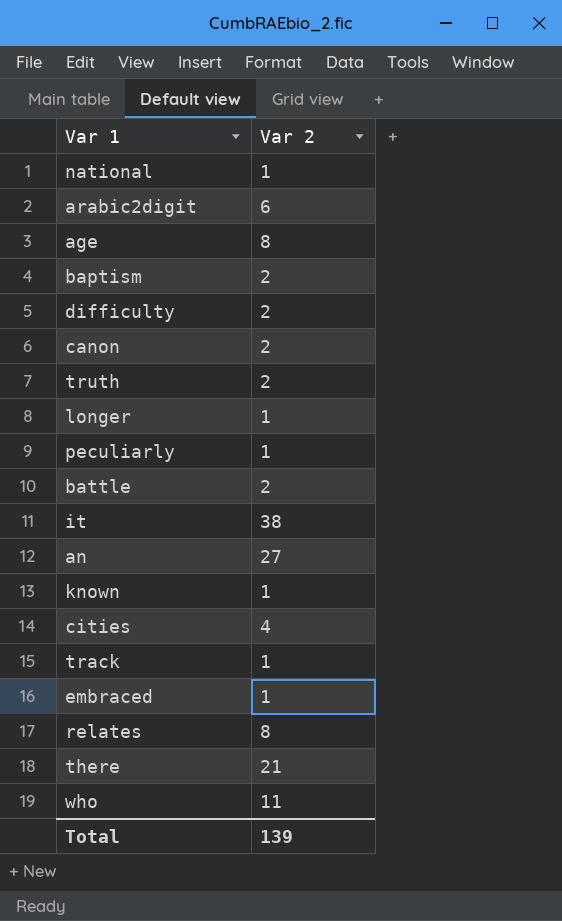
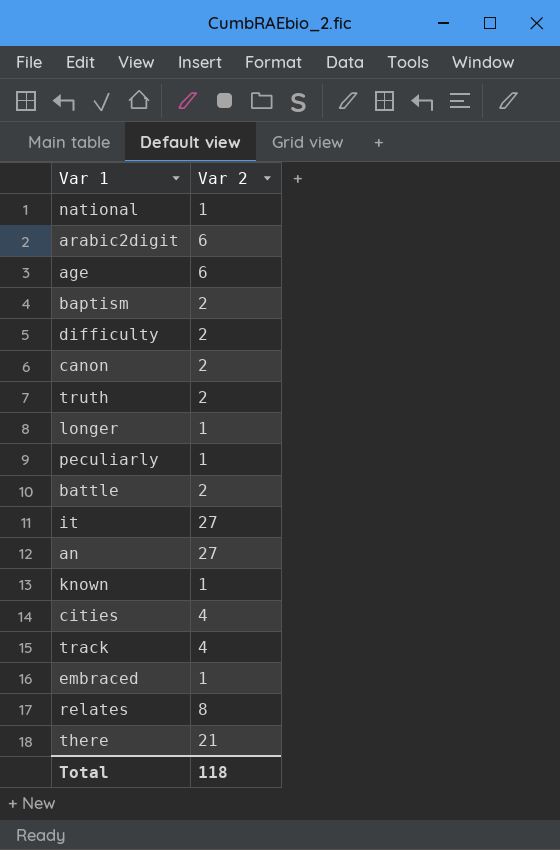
row who: 11 -> none
age | Var 2: 8 -> 6
it | Var 2: 38 -> 27
track | Var 2: 1 -> 4
Total | Var 2: 139 -> 118

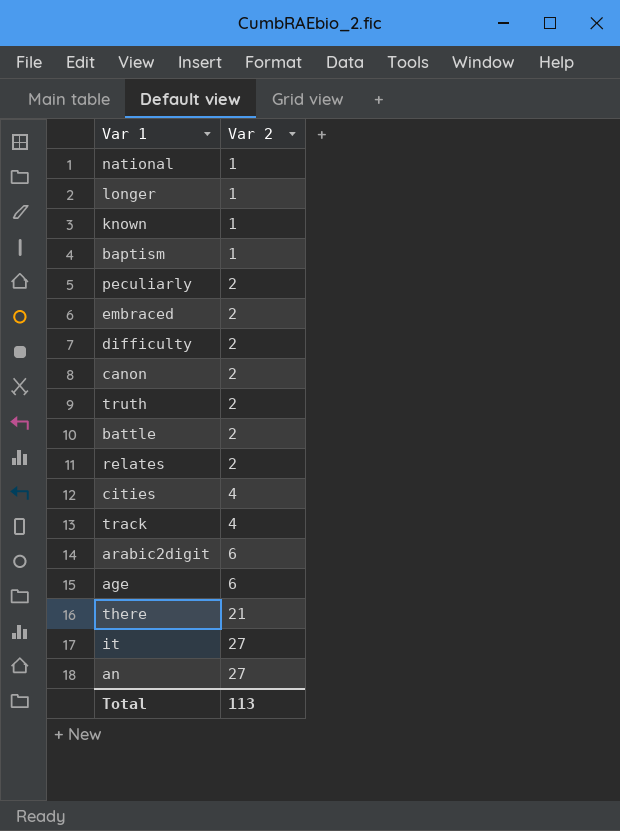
row order: none -> Var 2 ascending
baptism | Var 2: 2 -> 1
peculiarly | Var 2: 1 -> 2
embraced | Var 2: 1 -> 2
relates | Var 2: 8 -> 2
Total | Var 2: 118 -> 113

